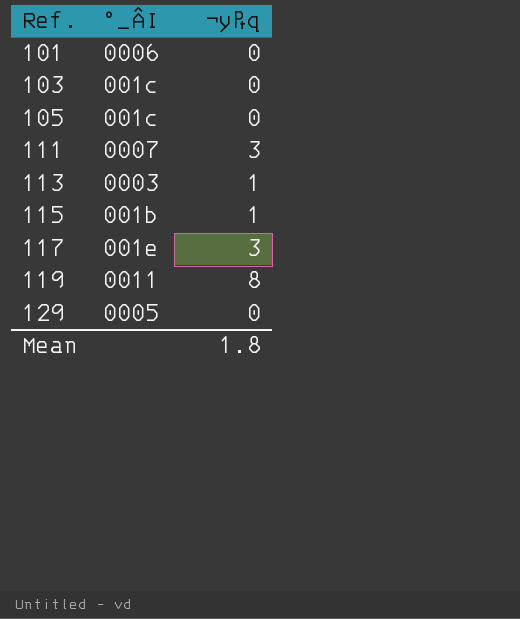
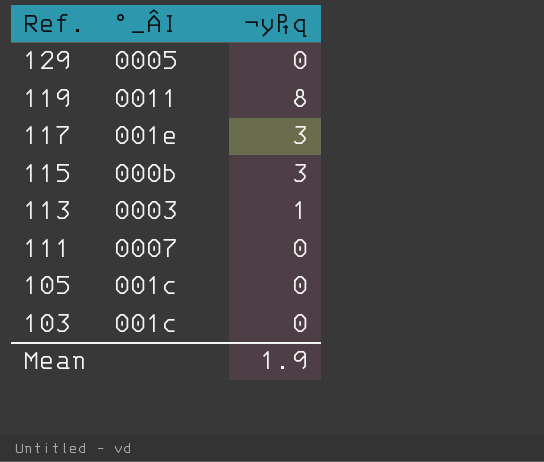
row order: Ref. ascending -> Ref. descending
row 101: 0006 | 0 -> none
115 | °_ÂI: 001b -> 000b
115 | ¬y¶q: 1 -> 3
111 | ¬y¶q: 3 -> 0
Mean | ¬y¶q: 1.8 -> 1.9

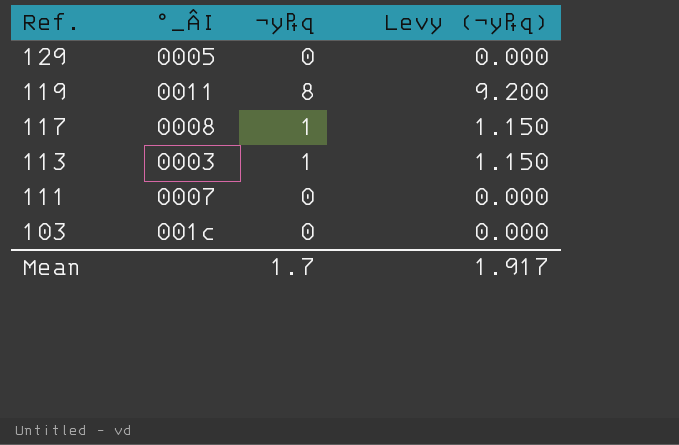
column Levy (¬y¶q) | formula: none -> [¬y¶q] * 1.15
row 115: 000b | 3 -> none
row 105: 001c | 0 -> none
117 | °_ÂI: 001e -> 0008
117 | ¬y¶q: 3 -> 1
Mean | ¬y¶q: 1.9 -> 1.7

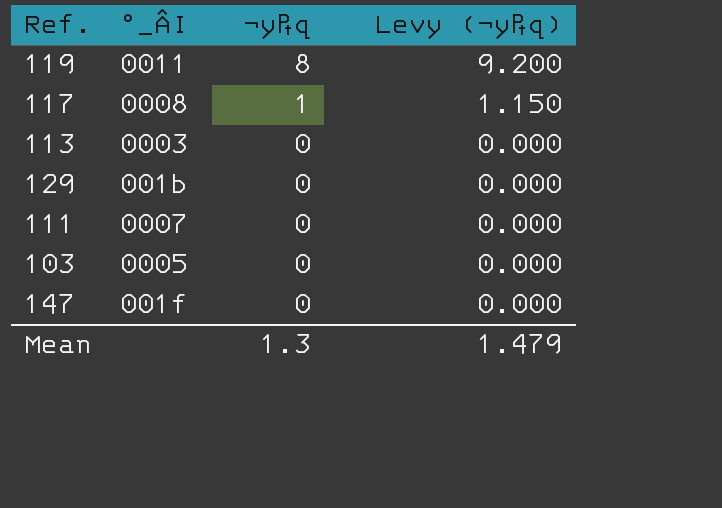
row order: Ref. descending -> ¬y¶q descending
113 | ¬y¶q: 1 -> 0
113 | Levy (¬y¶q): 1.150 -> 0.000
129 | °_ÂI: 0005 -> 001b
103 | °_ÂI: 001c -> 0005
row 147: none -> 001f | 0 | 0.000
Mean | ¬y¶q: 1.7 -> 1.3
Mean | Levy (¬y¶q): 1.917 -> 1.479

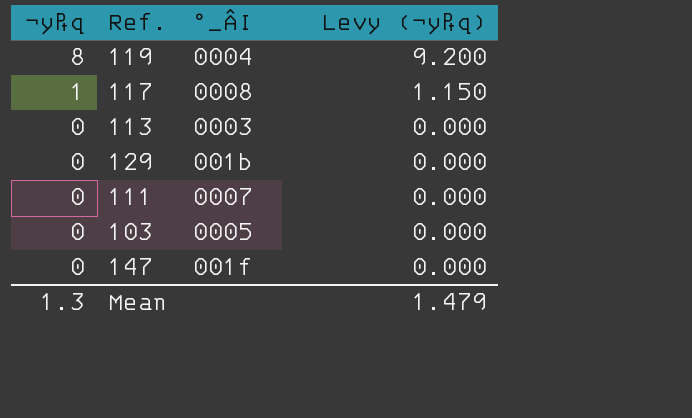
column ¬y¶q | position: 3 -> 1
119 | °_ÂI: 0011 -> 0004

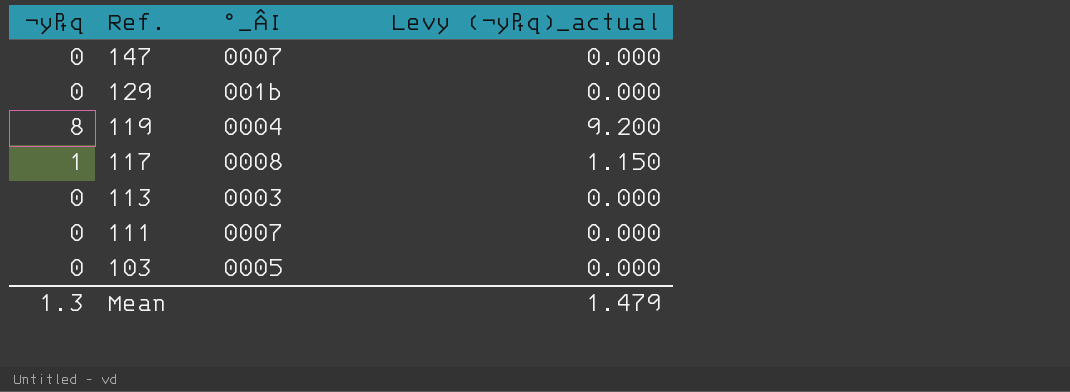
row order: ¬y¶q descending -> Ref. descending
column name: Levy (¬y¶q) -> Levy (¬y¶q)_actual
147 | °_ÂI: 001f -> 0007

